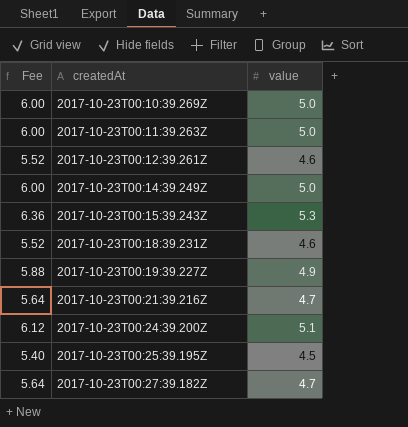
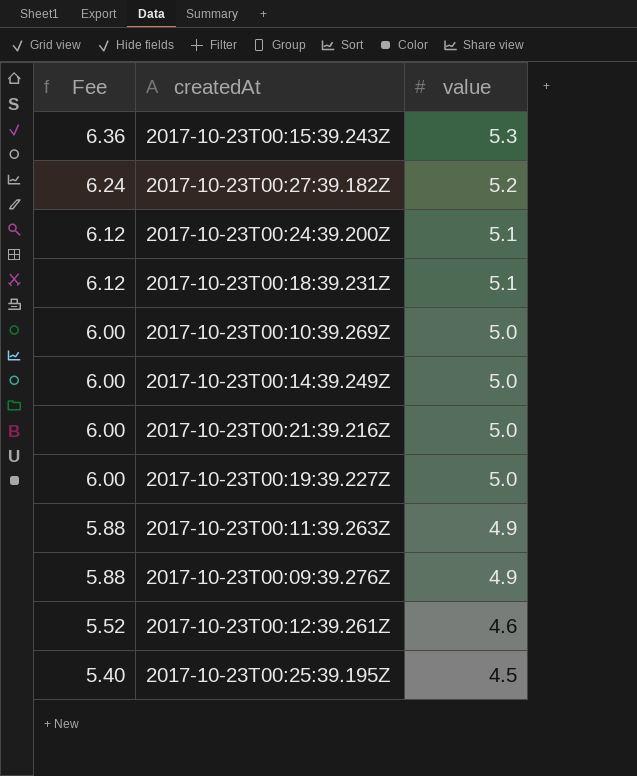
row order: createdAt ascending -> Fee descending
2017-10-23T00:27:39.182Z | Fee: 5.64 -> 6.24
2017-10-23T00:27:39.182Z | value: 4.7 -> 5.2
2017-10-23T00:18:39.231Z | Fee: 5.52 -> 6.12
2017-10-23T00:18:39.231Z | value: 4.6 -> 5.1
2017-10-23T00:21:39.216Z | Fee: 5.64 -> 6.00
2017-10-23T00:21:39.216Z | value: 4.7 -> 5.0
2017-10-23T00:19:39.227Z | Fee: 5.88 -> 6.00
2017-10-23T00:19:39.227Z | value: 4.9 -> 5.0
2017-10-23T00:11:39.263Z | Fee: 6.00 -> 5.88
2017-10-23T00:11:39.263Z | value: 5.0 -> 4.9
row 2017-10-23T00:09:39.276Z: none -> 5.88 | 4.9

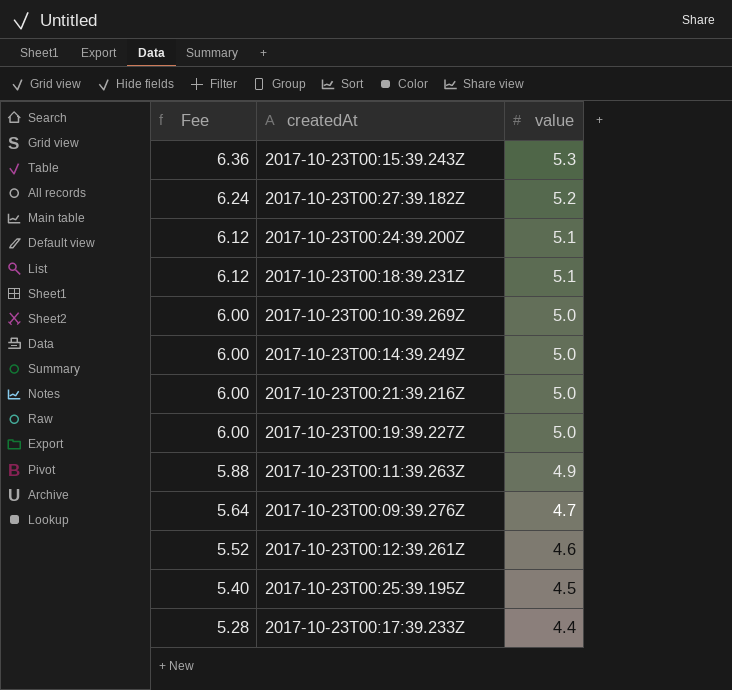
2017-10-23T00:09:39.276Z | Fee: 5.88 -> 5.64
2017-10-23T00:09:39.276Z | value: 4.9 -> 4.7
row 2017-10-23T00:17:39.233Z: none -> 5.28 | 4.4

